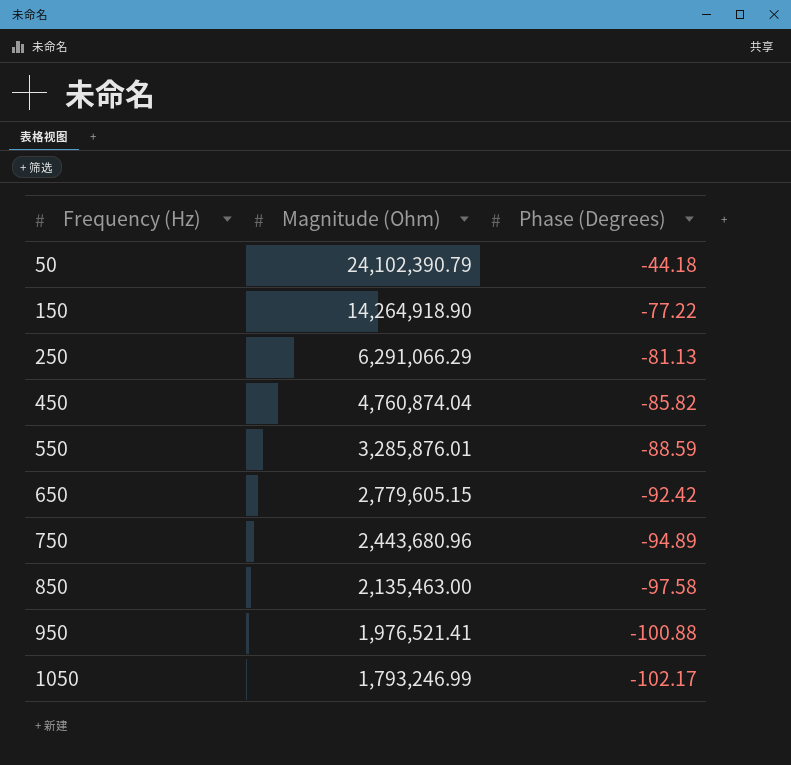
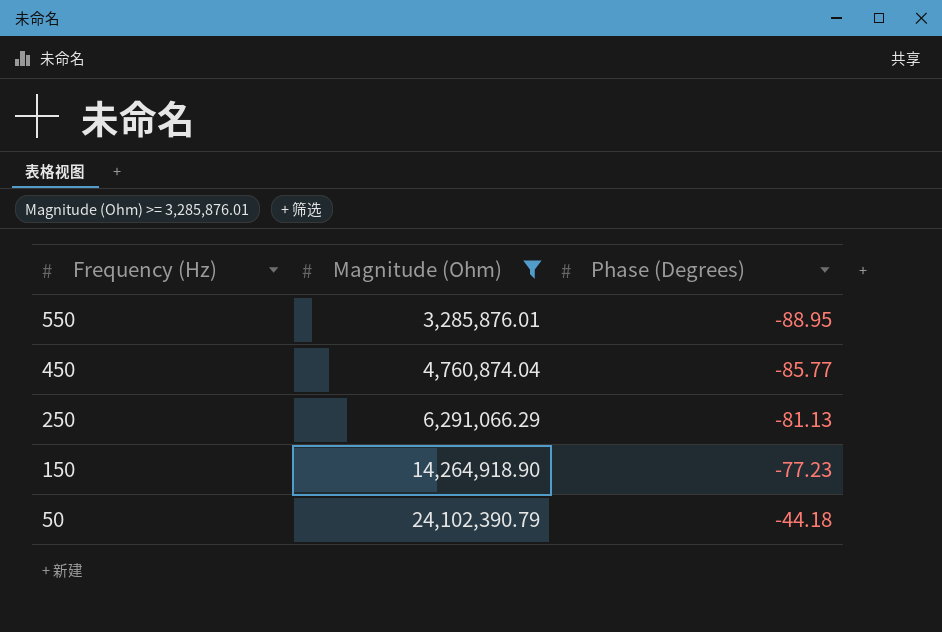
filter: none -> Magnitude (Ohm) >= 3,285,876.01
row order: Frequency (Hz) ascending -> Frequency (Hz) descending
550 | Phase (Degrees): -88.59 -> -88.95
450 | Phase (Degrees): -85.82 -> -85.77
150 | Phase (Degrees): -77.22 -> -77.23

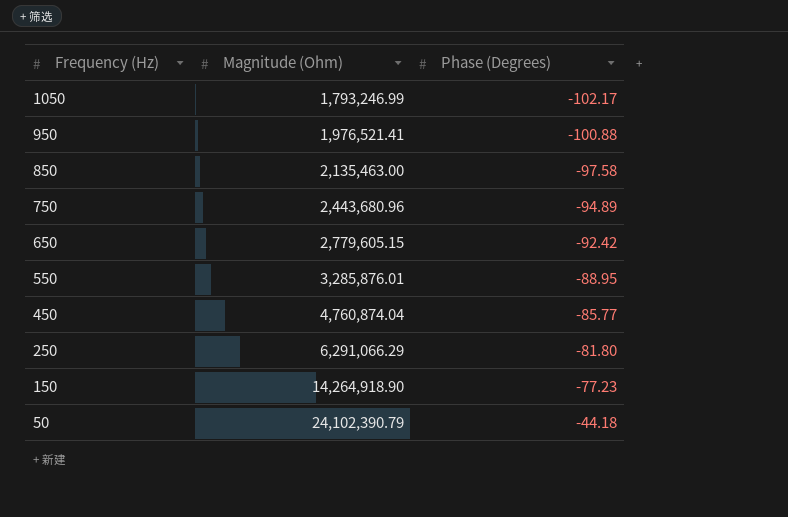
filter: Magnitude (Ohm) >= 3,285,876.01 -> none
250 | Phase (Degrees): -81.13 -> -81.80

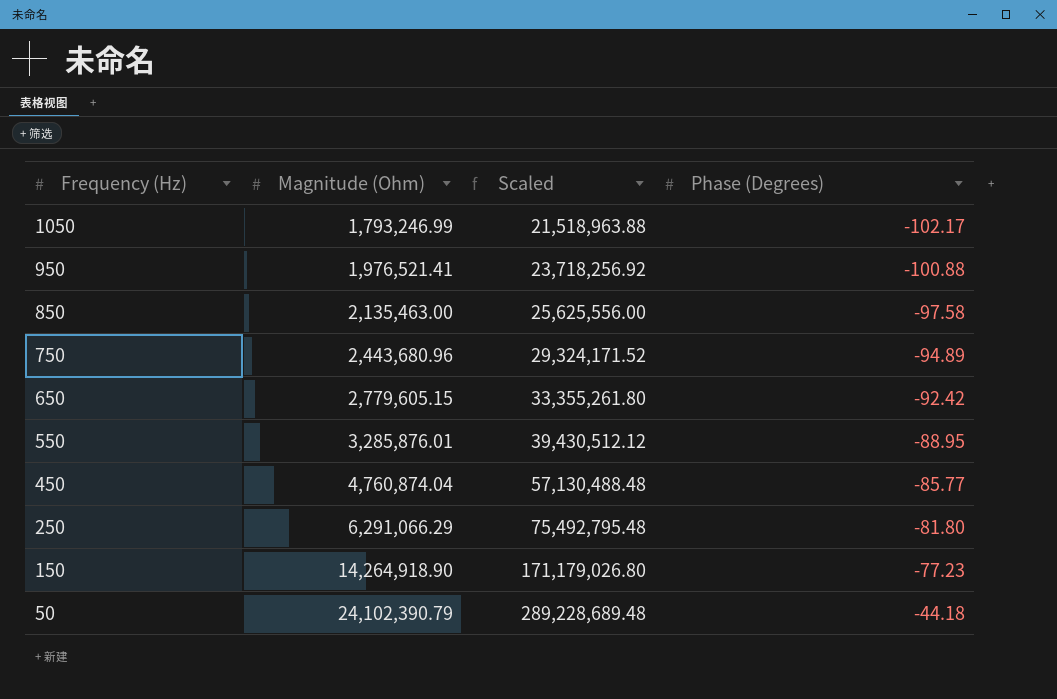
column Scaled | formula: none -> [Magnitude (Ohm)] * 12

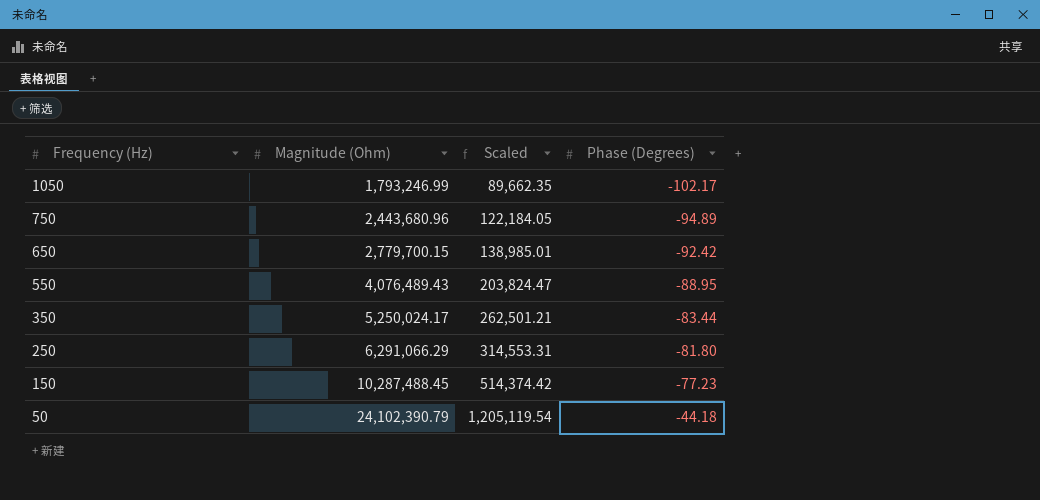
column Scaled | formula: [Magnitude (Ohm)] * 12 -> [Magnitude (Ohm)] * 0.05
row 950: 1,976,521.41 | 23,718,256.92 | -100.88 -> none
row 850: 2,135,463.00 | 25,625,556.00 | -97.58 -> none
row 450: 4,760,874.04 | 57,130,488.48 | -85.77 -> none
650 | Magnitude (Ohm): 2,779,605.15 -> 2,779,700.15
550 | Magnitude (Ohm): 3,285,876.01 -> 4,076,489.43
row 350: none -> 5,250,024.17 | 262,501.21 | -83.44
150 | Magnitude (Ohm): 14,264,918.90 -> 10,287,488.45

